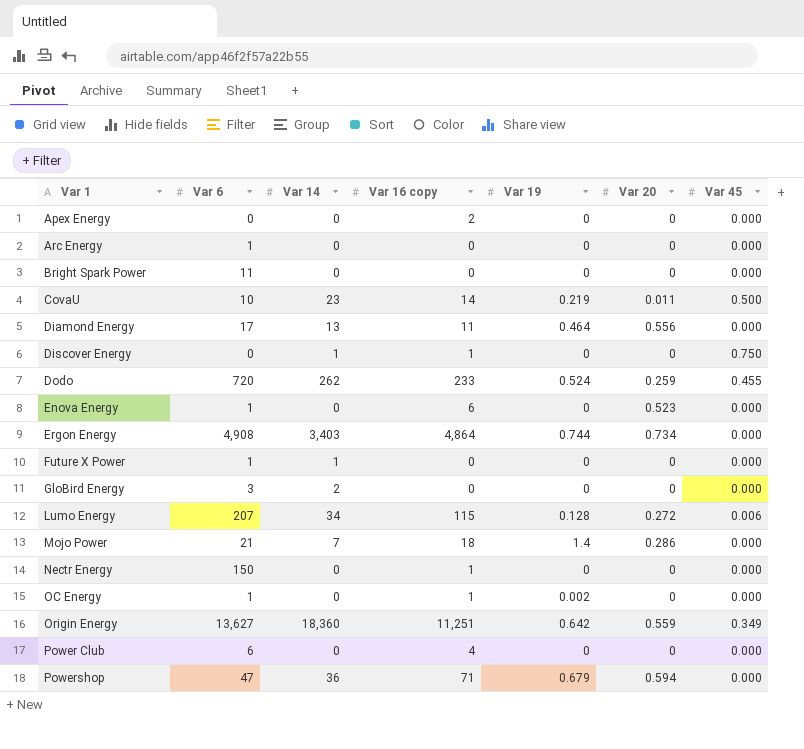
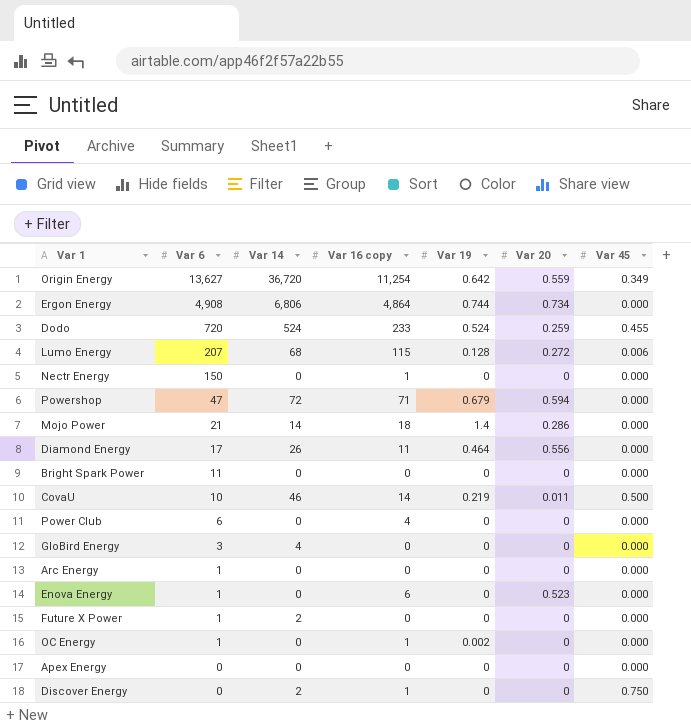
row order: Var 1 ascending -> Var 6 descending
Origin Energy | Var 14: 18,360 -> 36,720
Origin Energy | Var 16 copy: 11,251 -> 11,254
Ergon Energy | Var 14: 3,403 -> 6,806
Dodo | Var 14: 262 -> 524
Lumo Energy | Var 14: 34 -> 68
Powershop | Var 14: 36 -> 72
Mojo Power | Var 14: 7 -> 14
Diamond Energy | Var 14: 13 -> 26
CovaU | Var 14: 23 -> 46
GloBird Energy | Var 14: 2 -> 4
Future X Power | Var 14: 1 -> 2
Apex Energy | Var 16 copy: 2 -> 0
Discover Energy | Var 14: 1 -> 2

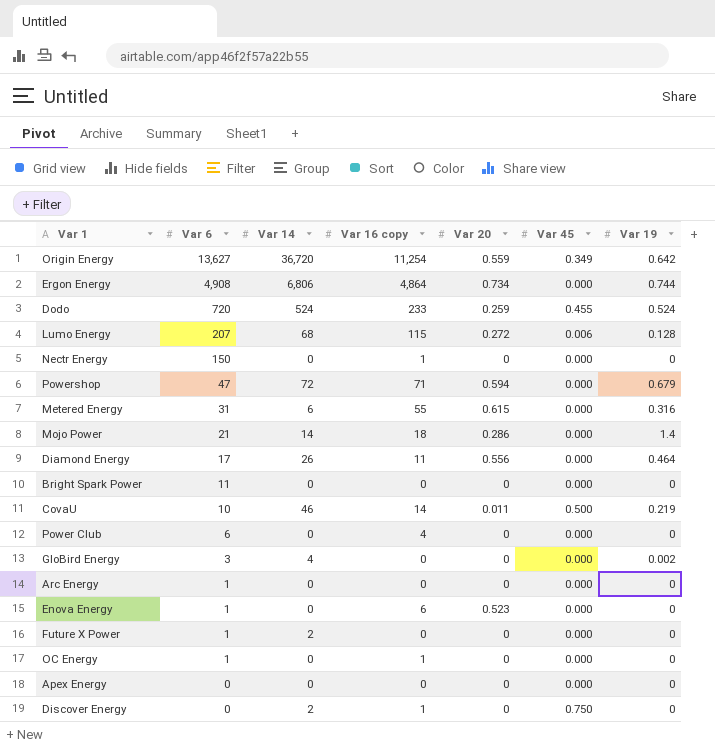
column Var 19 | position: 5 -> 7
row Metered Energy: none -> 31 | 6 | 55 | 0.615 | 0.000 | 0.316
GloBird Energy | Var 19: 0 -> 0.002
OC Energy | Var 19: 0.002 -> 0

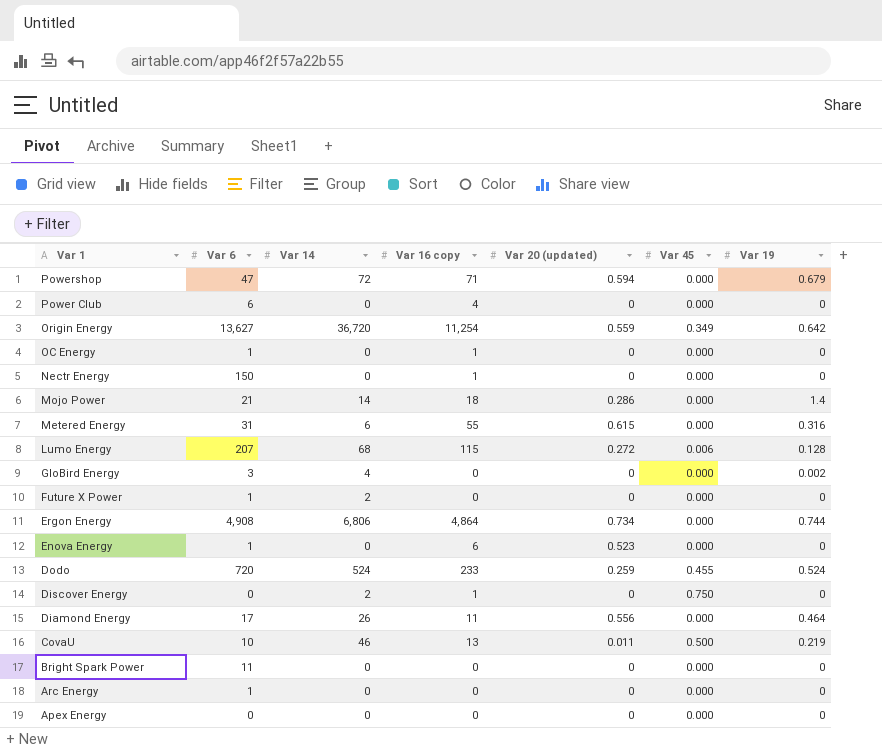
row order: Var 6 descending -> Var 1 descending
column name: Var 20 -> Var 20 (updated)
CovaU | Var 16 copy: 14 -> 13

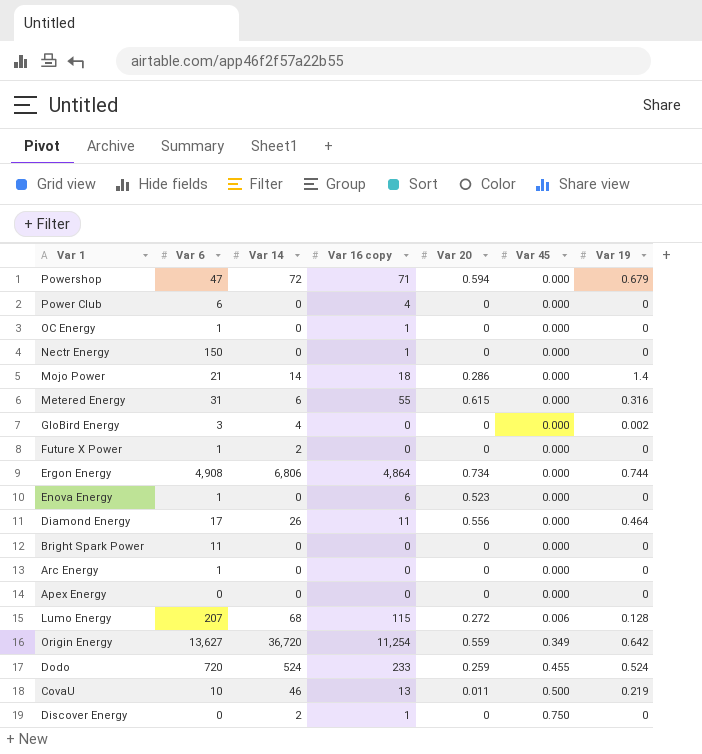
row order: Var 1 descending -> Var 45 ascending
column name: Var 20 (updated) -> Var 20

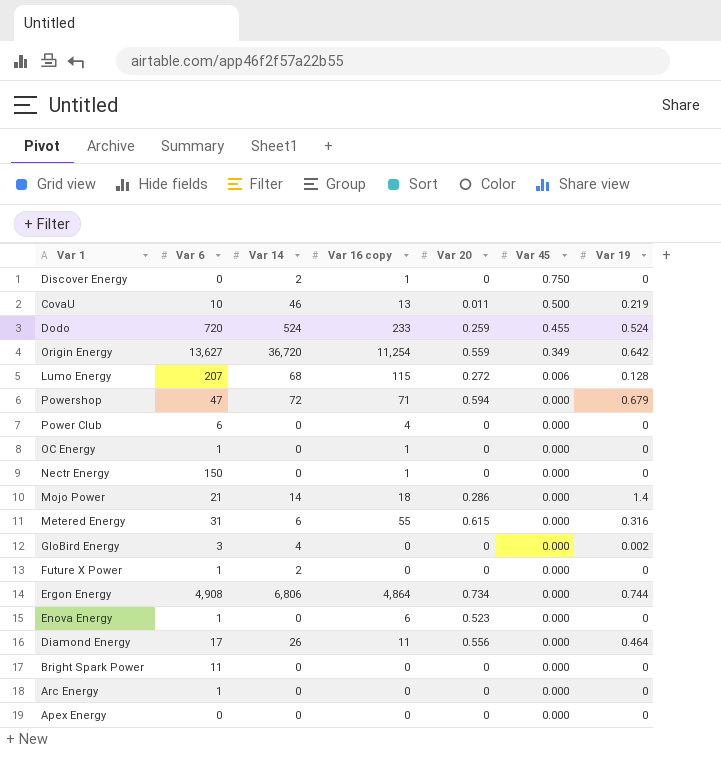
row order: Var 45 ascending -> Var 45 descending

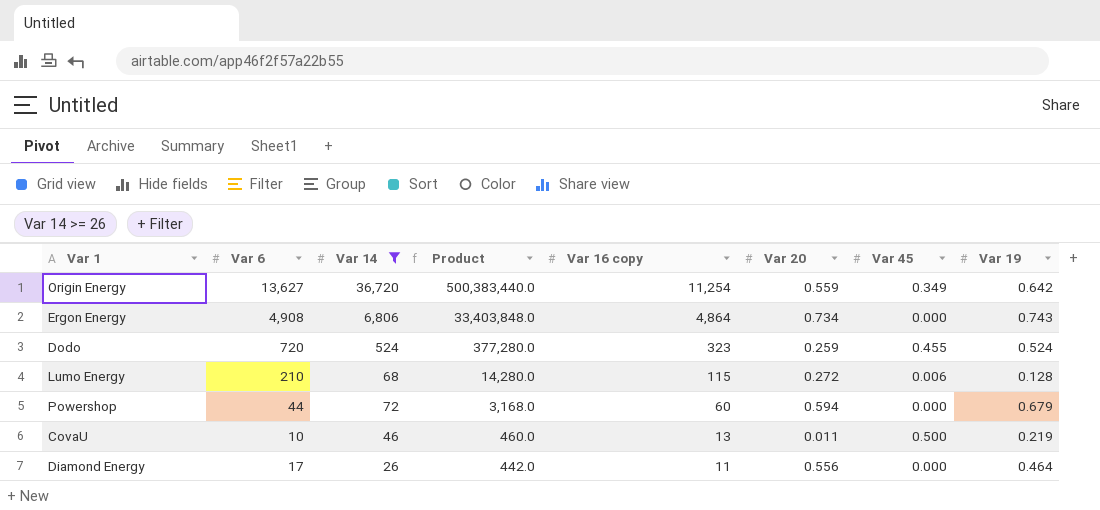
filter: none -> Var 14 >= 26
row order: Var 45 descending -> Product descending
column Product | formula: none -> [Var 6] * [Var 14]
Ergon Energy | Var 19: 0.744 -> 0.743
Dodo | Var 16 copy: 233 -> 323
Lumo Energy | Var 6: 207 -> 210
Powershop | Var 6: 47 -> 44
Powershop | Var 16 copy: 71 -> 60

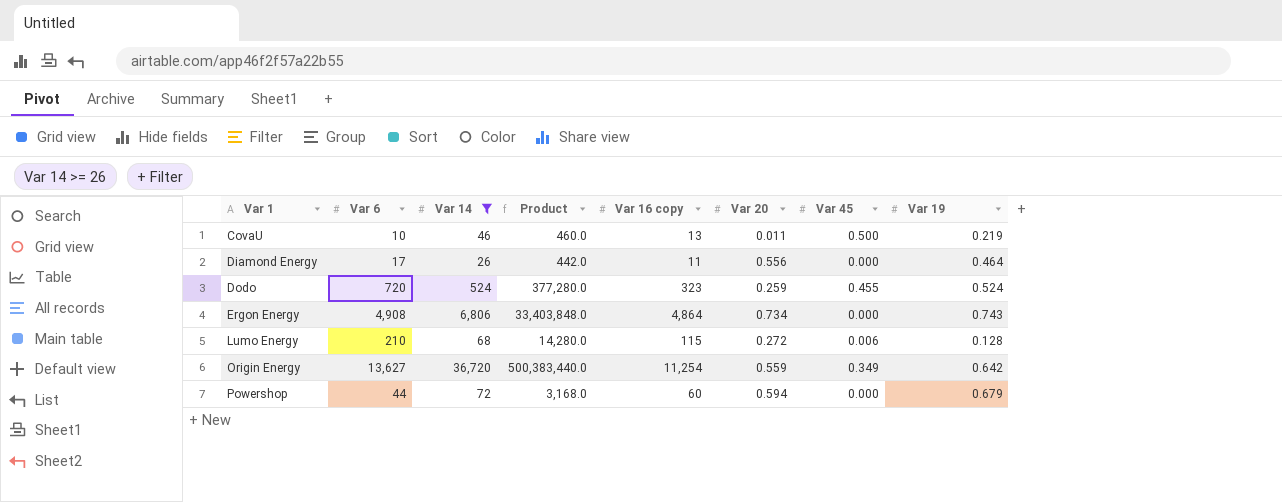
row order: Product descending -> Var 1 ascending

